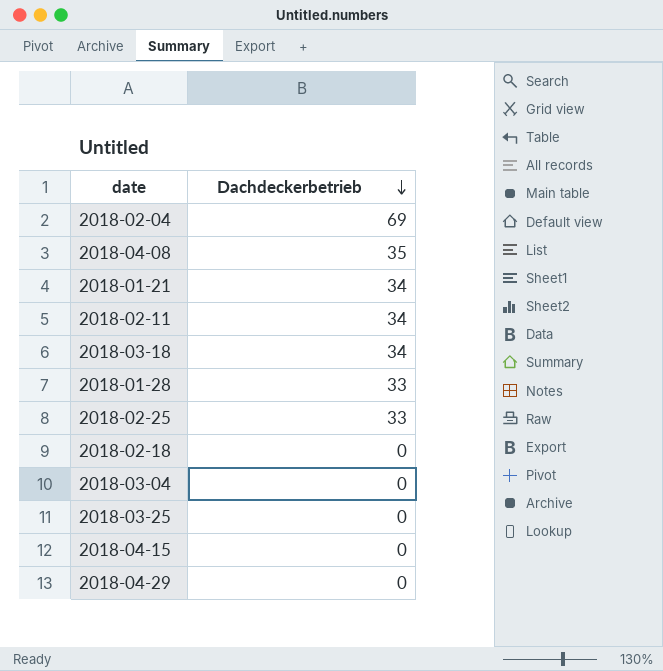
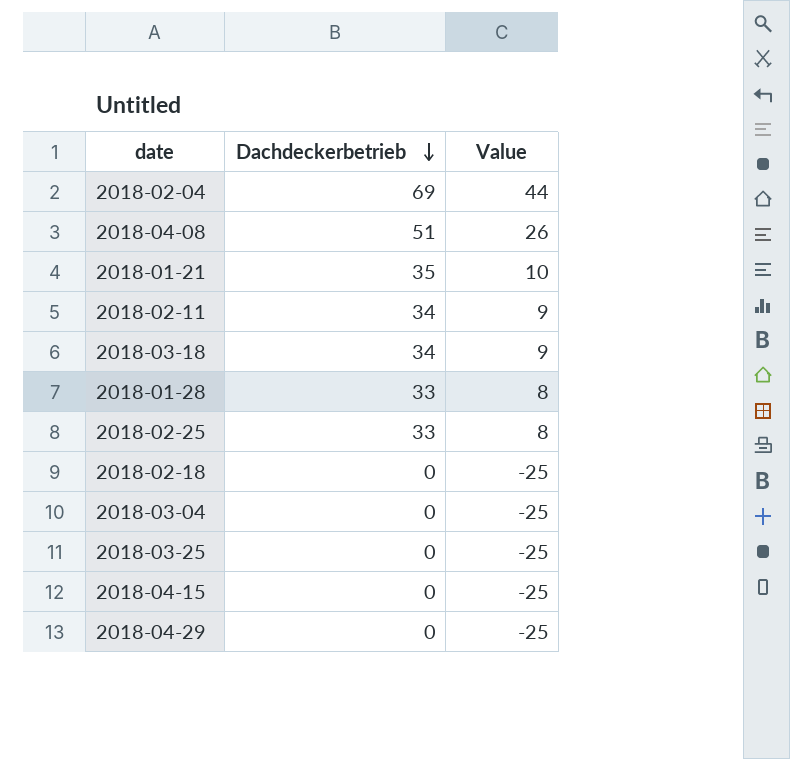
column Value | formula: none -> [Dachdeckerbetrieb] - 25
2018-04-08 | Dachdeckerbetrieb: 35 -> 51
2018-01-21 | Dachdeckerbetrieb: 34 -> 35

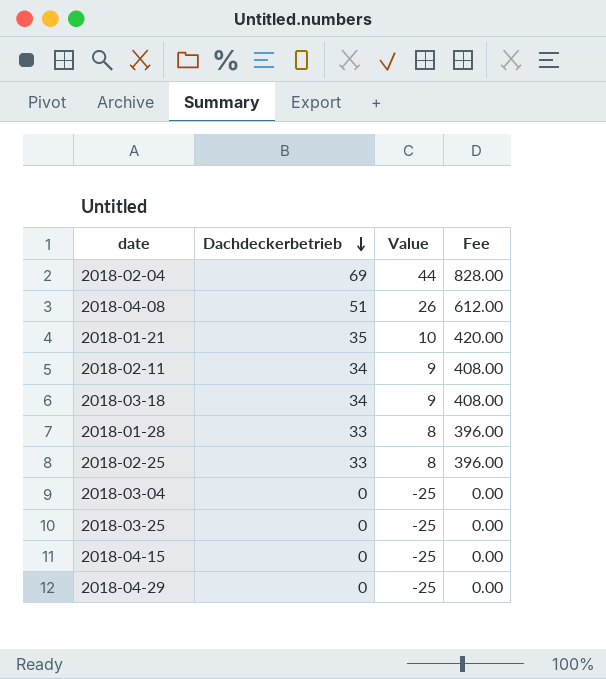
column Fee | formula: none -> [Dachdeckerbetrieb] * 12
row 2018-02-18: 0 | -25 -> none

